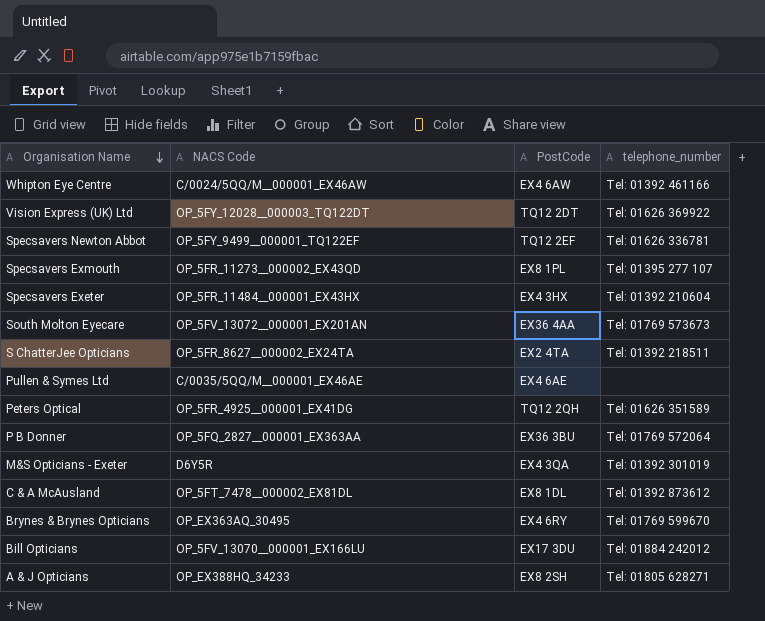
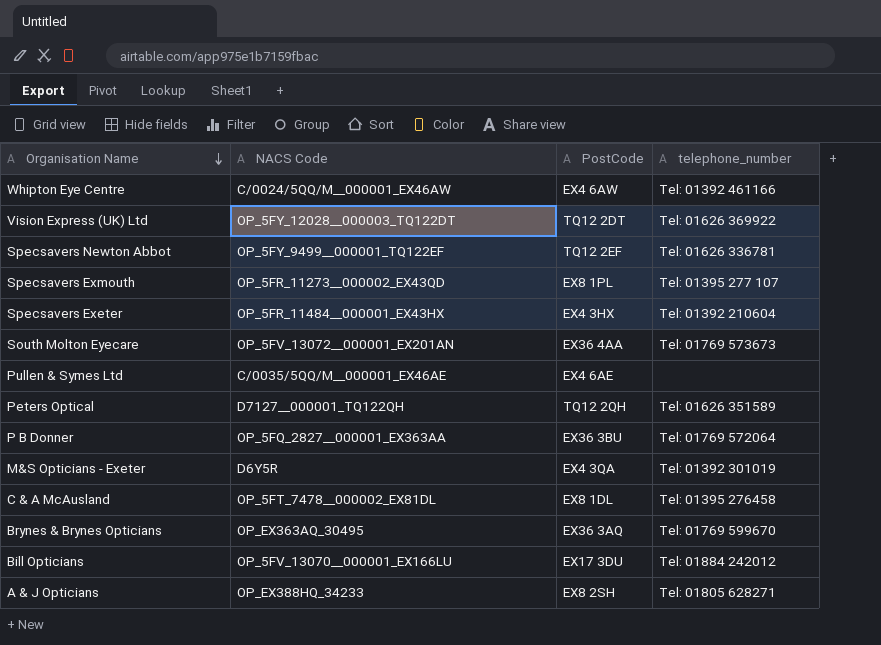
row S ChatterJee Opticians: OP_5FR_8627__000002_EX24TA | EX2 4TA | Tel: 01392 218511 -> none
Peters Optical | NACS Code: OP_5FR_4925__000001_EX41DG -> D7127__000001_TQ122QH
C & A McAusland | telephone_number: Tel: 01392 873612 -> Tel: 01395 276458
Brynes & Brynes Opticians | PostCode: EX4 6RY -> EX36 3AQ

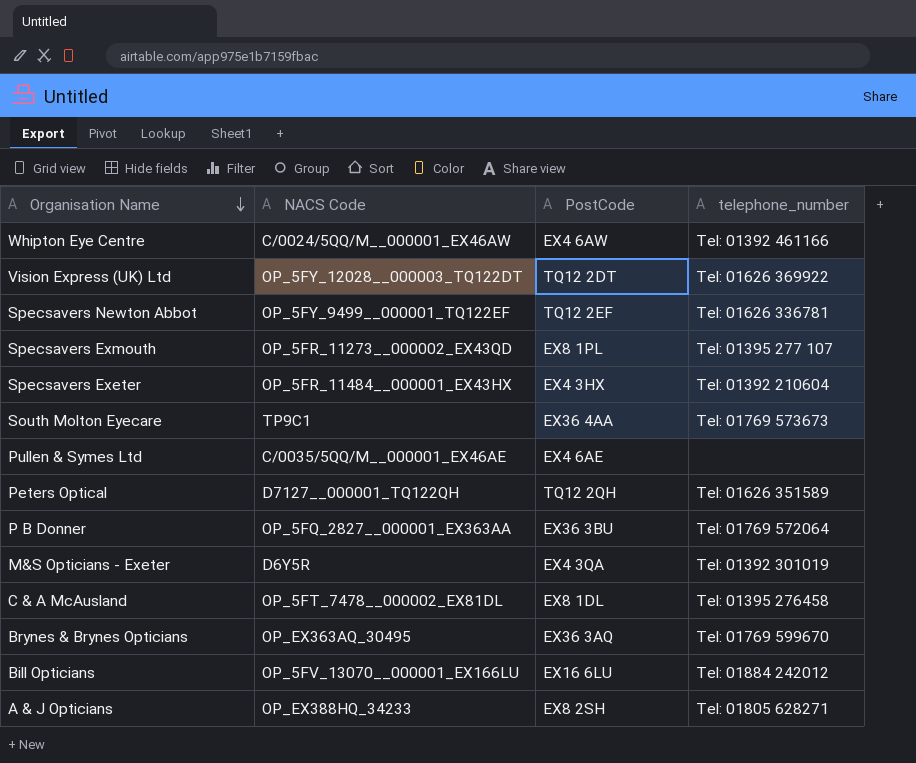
South Molton Eyecare | NACS Code: OP_5FV_13072__000001_EX201AN -> TP9C1
Bill Opticians | PostCode: EX17 3DU -> EX16 6LU

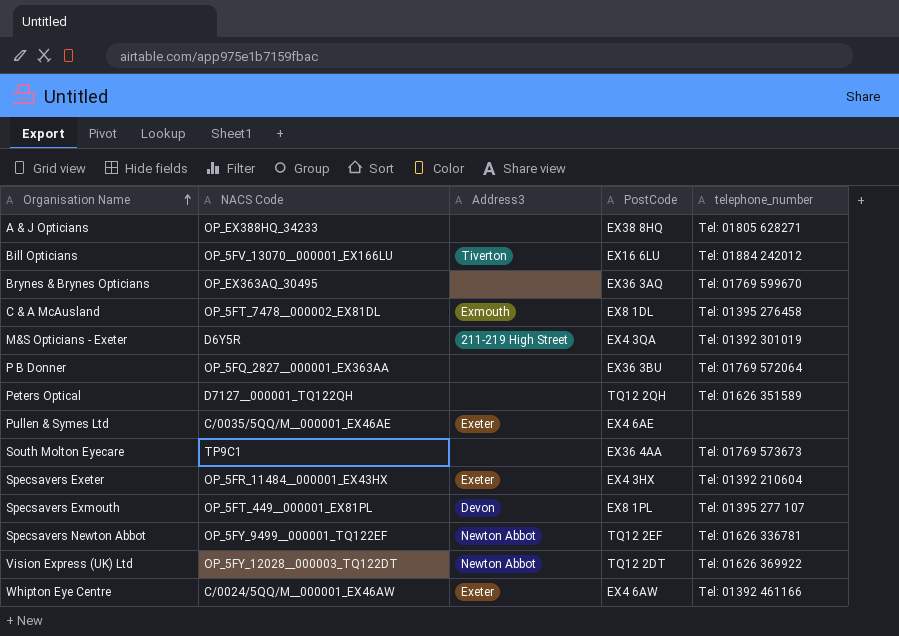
row order: Organisation Name descending -> Organisation Name ascending
column Address3 | position: none -> 3
A & J Opticians | PostCode: EX8 2SH -> EX38 8HQ
Specsavers Exmouth | NACS Code: OP_5FR_11273__000002_EX43QD -> OP_5FT_449__000001_EX81PL

